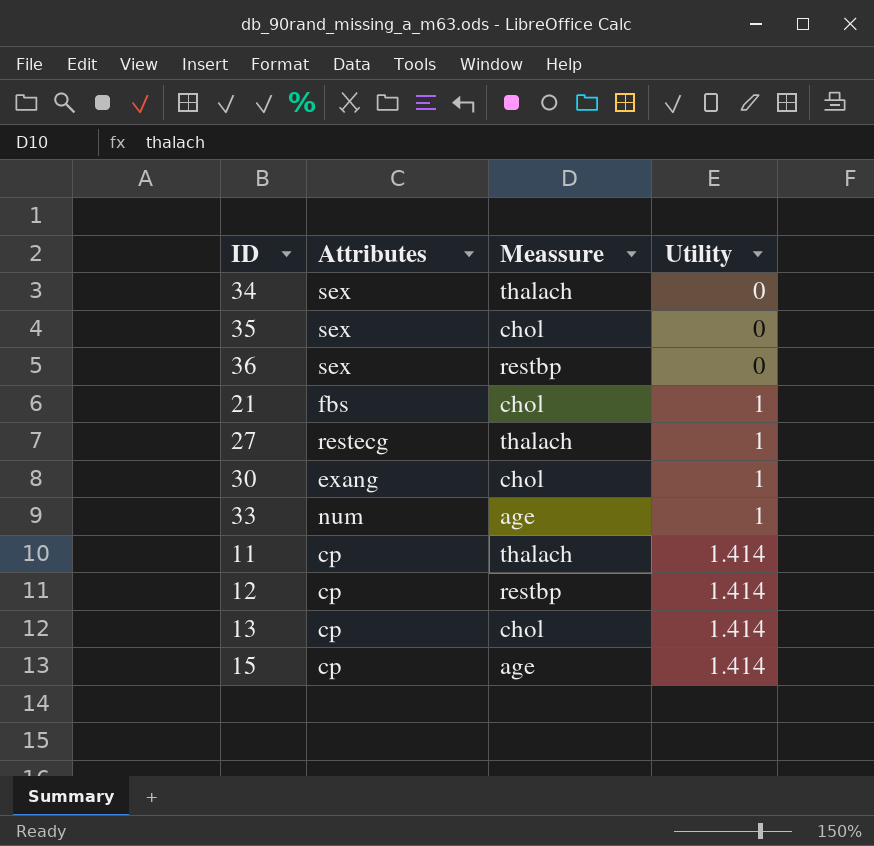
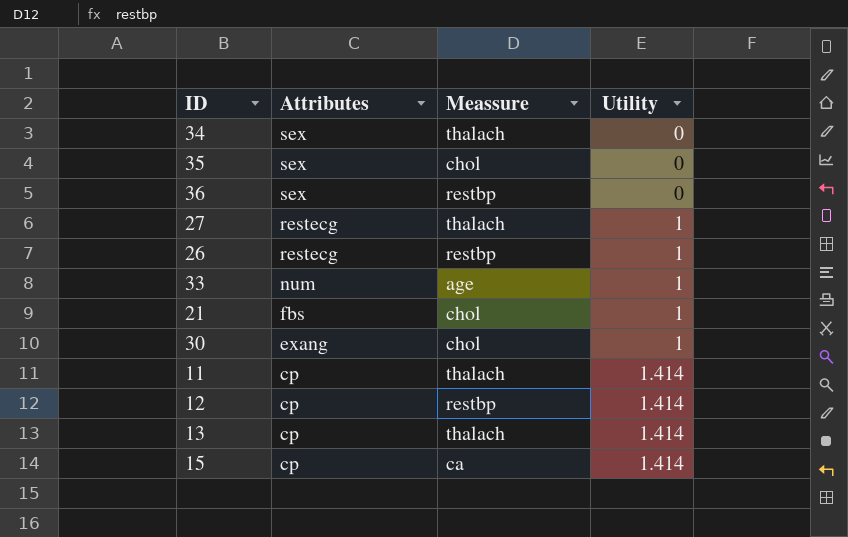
row order: Utility ascending -> Attributes descending
row 26: none -> restecg | restbp | 1
13 | Meassure: chol -> thalach
15 | Meassure: age -> ca

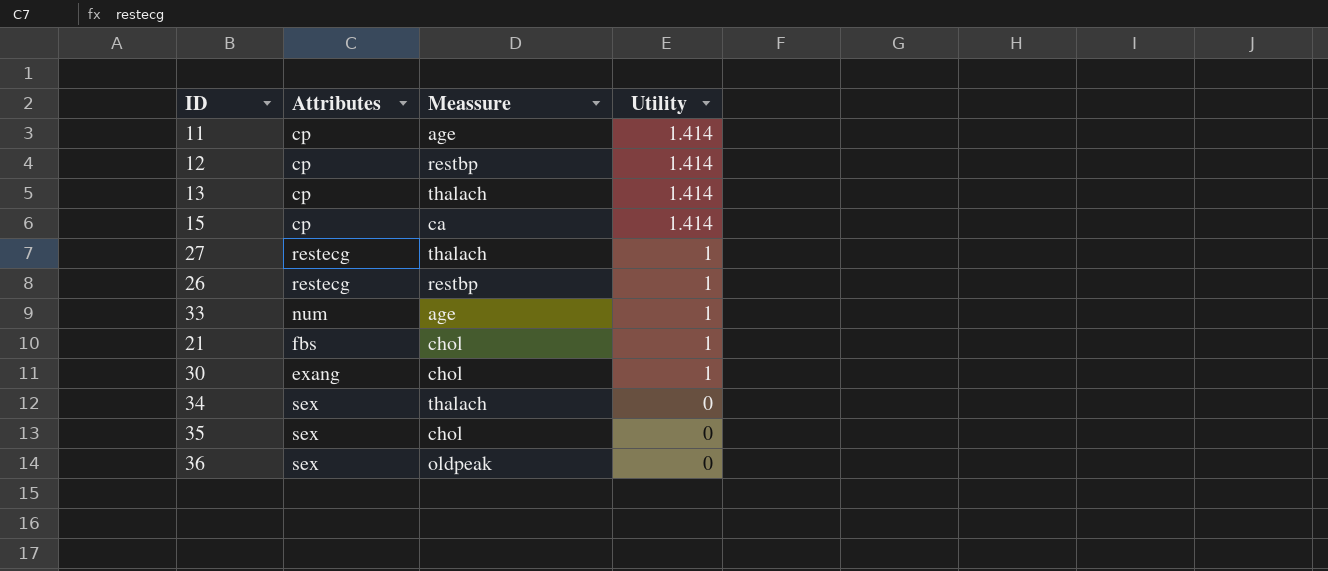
row order: Attributes descending -> Utility descending
11 | Meassure: thalach -> age
36 | Meassure: restbp -> oldpeak

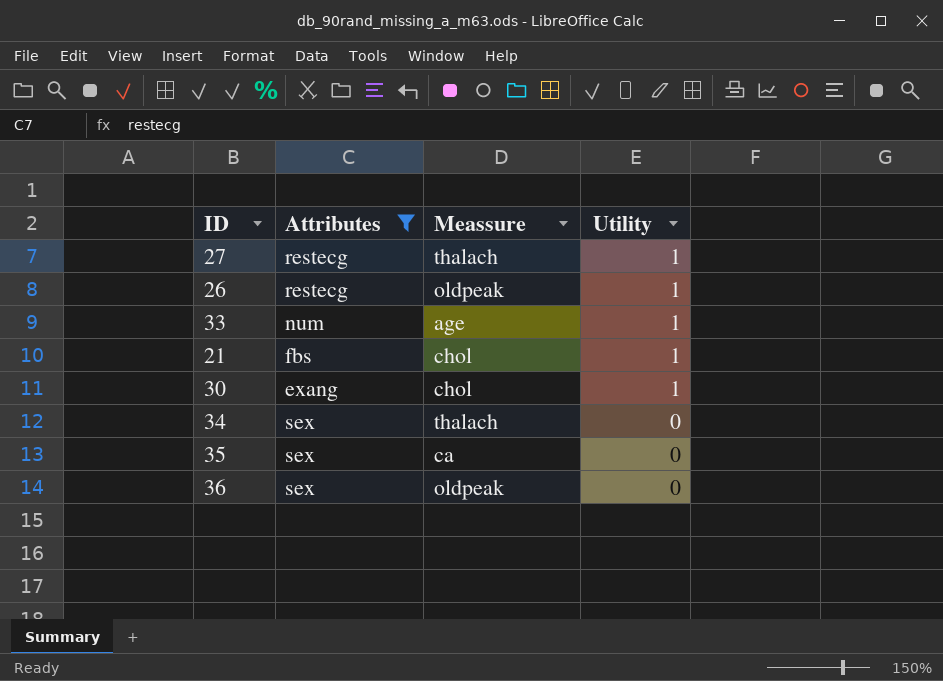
filter: none -> Attributes != cp
26 | Meassure: restbp -> oldpeak
35 | Meassure: chol -> ca

